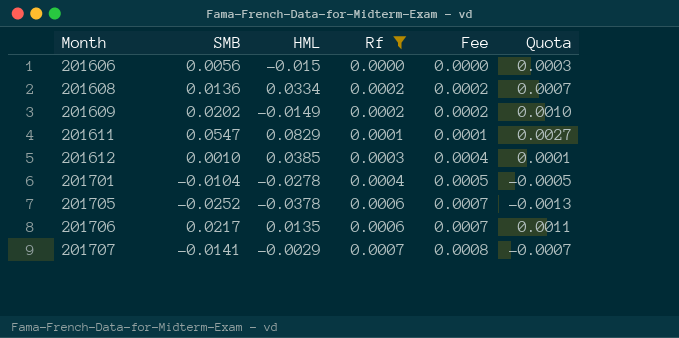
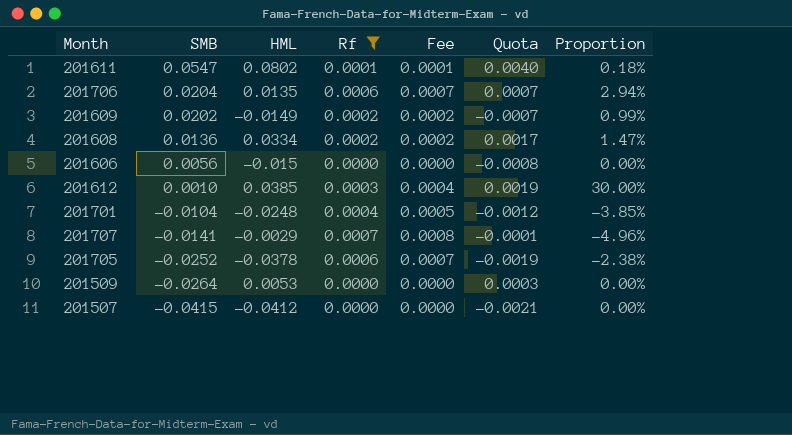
row order: Month ascending -> SMB descending
column Quota | formula: [SMB] * 0.05 -> [HML] * 0.05
column Proportion | formula: none -> [Rf] / [SMB]
201611 | HML: 0.0829 -> 0.0802
201706 | SMB: 0.0217 -> 0.0204
201701 | HML: -0.0278 -> -0.0248
row 201509: none -> -0.0264 | 0.0053 | 0.0000 | 0.0000 | 0.0003 | 0.00%
row 201507: none -> -0.0415 | -0.0412 | 0.0000 | 0.0000 | -0.0021 | 0.00%

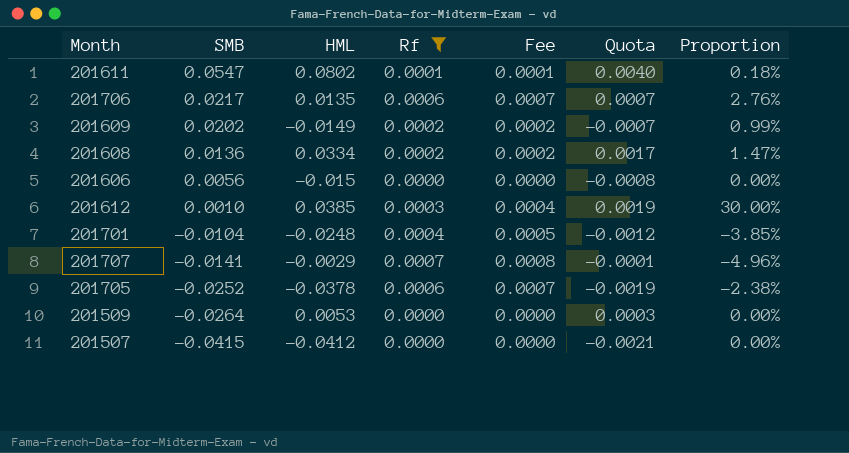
201706 | SMB: 0.0204 -> 0.0217
201706 | Proportion: 2.94% -> 2.76%

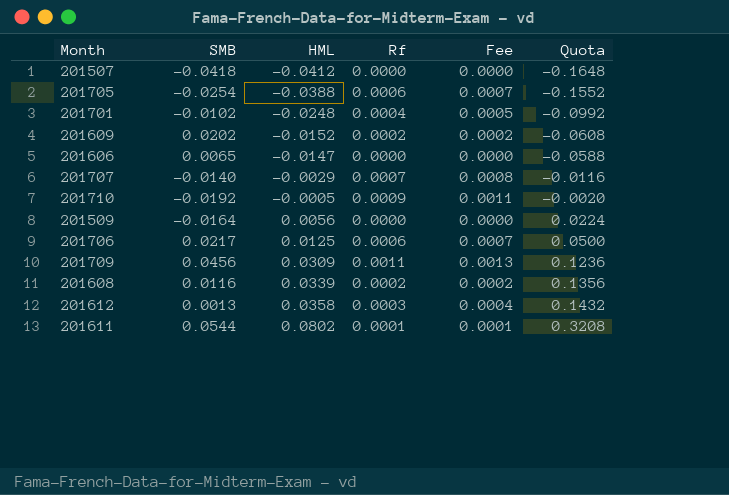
filter: Rf <= 0.0007 -> none
row order: SMB descending -> HML ascending
column Proportion | formula: [Rf] / [SMB] -> none
column Quota | formula: [HML] * 0.05 -> [HML] * 4
201507 | SMB: -0.0415 -> -0.0418
201705 | SMB: -0.0252 -> -0.0254
201705 | HML: -0.0378 -> -0.0388
201701 | SMB: -0.0104 -> -0.0102
201609 | HML: -0.0149 -> -0.0152
201606 | SMB: 0.0056 -> 0.0065
201606 | HML: -0.015 -> -0.0147
201707 | SMB: -0.0141 -> -0.0140
201509 | SMB: -0.0264 -> -0.0164
201509 | HML: 0.0053 -> 0.0056
201706 | HML: 0.0135 -> 0.0125
201608 | SMB: 0.0136 -> 0.0116
201608 | HML: 0.0334 -> 0.0339
201612 | SMB: 0.0010 -> 0.0013
201612 | HML: 0.0385 -> 0.0358
201611 | SMB: 0.0547 -> 0.0544

